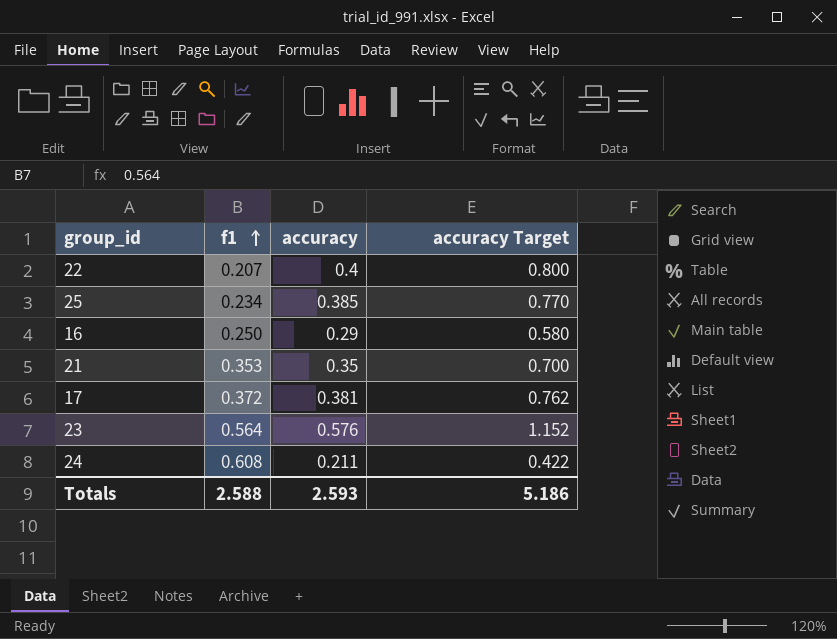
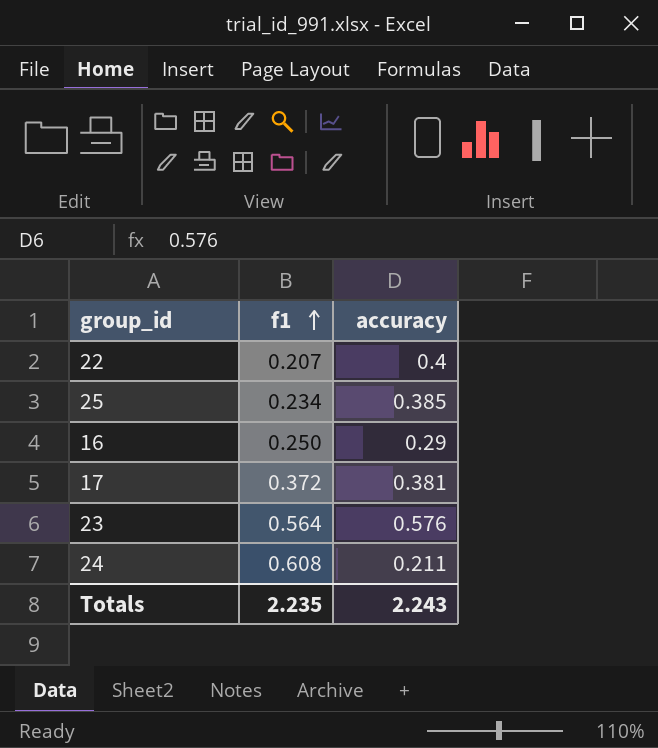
column accuracy Target | formula: [accuracy] * 2 -> none
row 21: 0.353 | 0.35 | 0.700 -> none
Totals | f1: 2.588 -> 2.235
Totals | accuracy: 2.593 -> 2.243

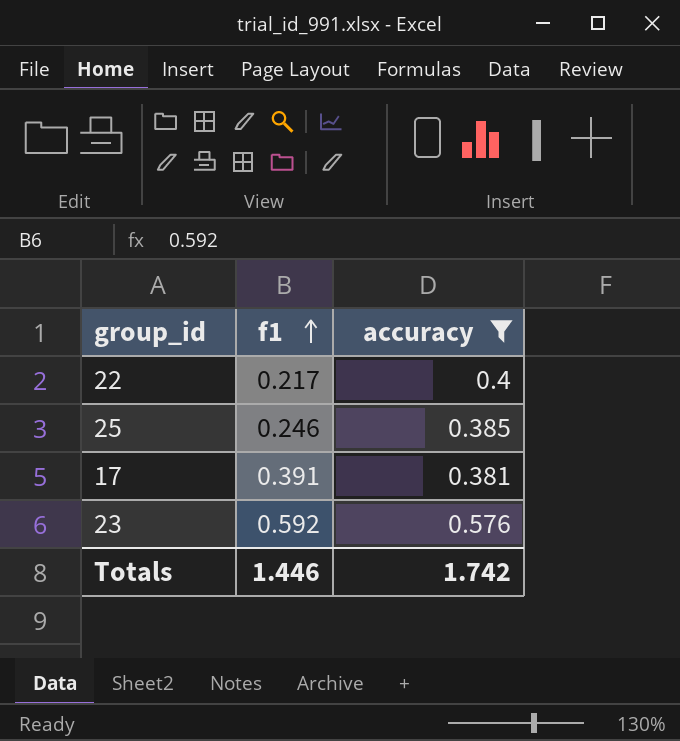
filter: none -> accuracy >= 0.381
22 | f1: 0.207 -> 0.217
25 | f1: 0.234 -> 0.246
17 | f1: 0.372 -> 0.391
23 | f1: 0.564 -> 0.592
Totals | f1: 2.235 -> 1.446
Totals | accuracy: 2.243 -> 1.742

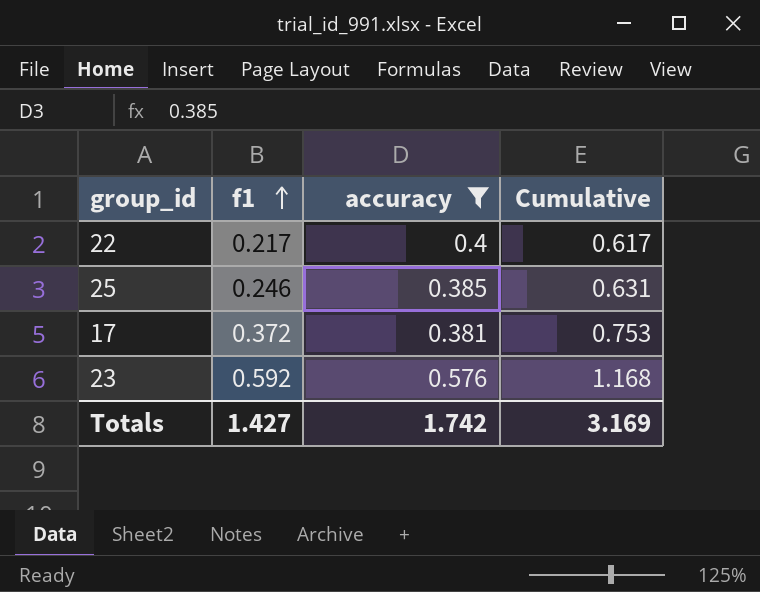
column Cumulative | formula: none -> [f1] + [accuracy]
17 | f1: 0.391 -> 0.372
Totals | f1: 1.446 -> 1.427

